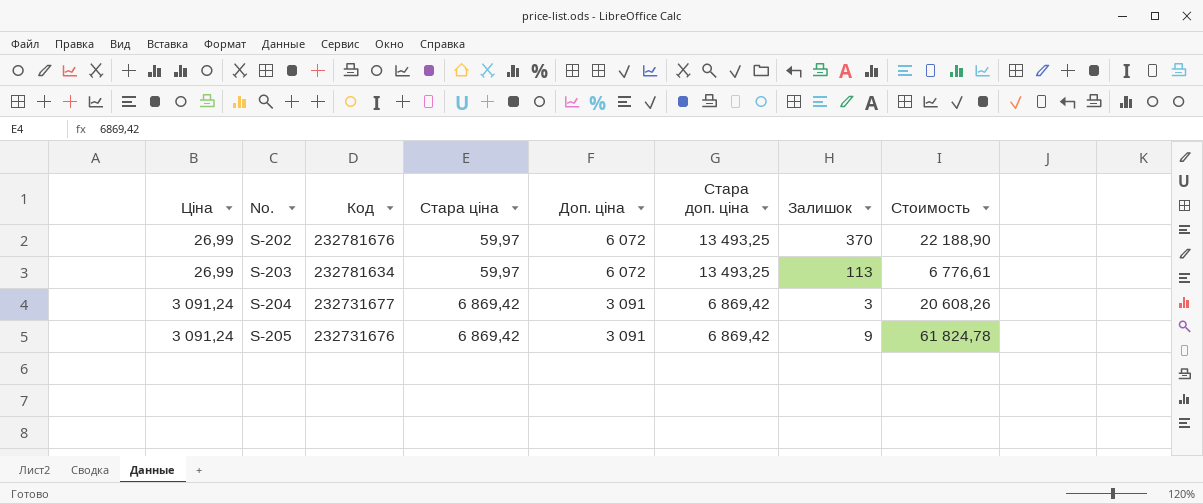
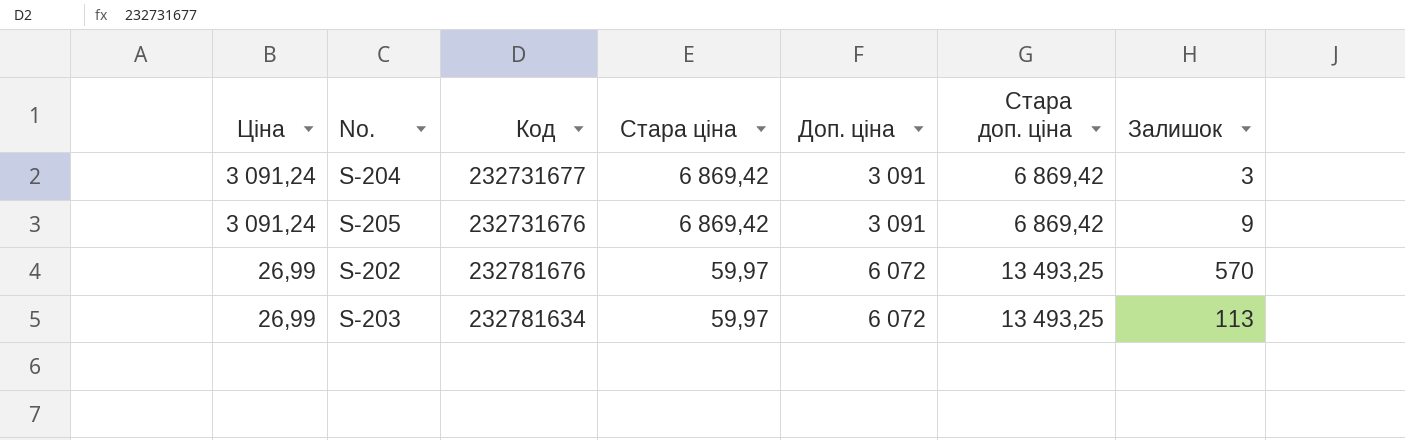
row order: Ціна ascending -> Ціна descending
column Стоимость | formula: [Стара ціна] * [Залишок] -> none
S-202 | Залишок: 370 -> 570

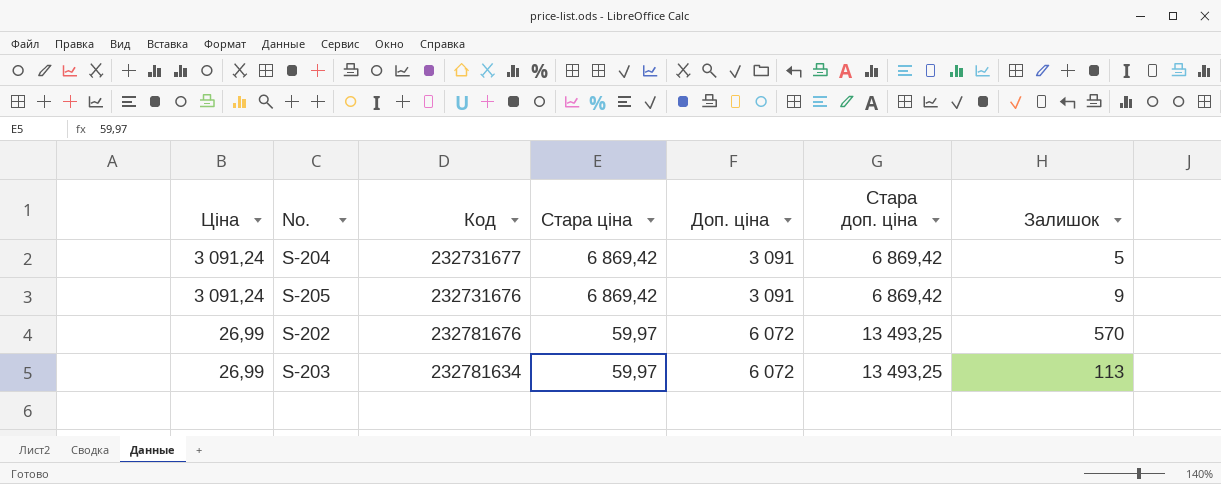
S-204 | Залишок: 3 -> 5

